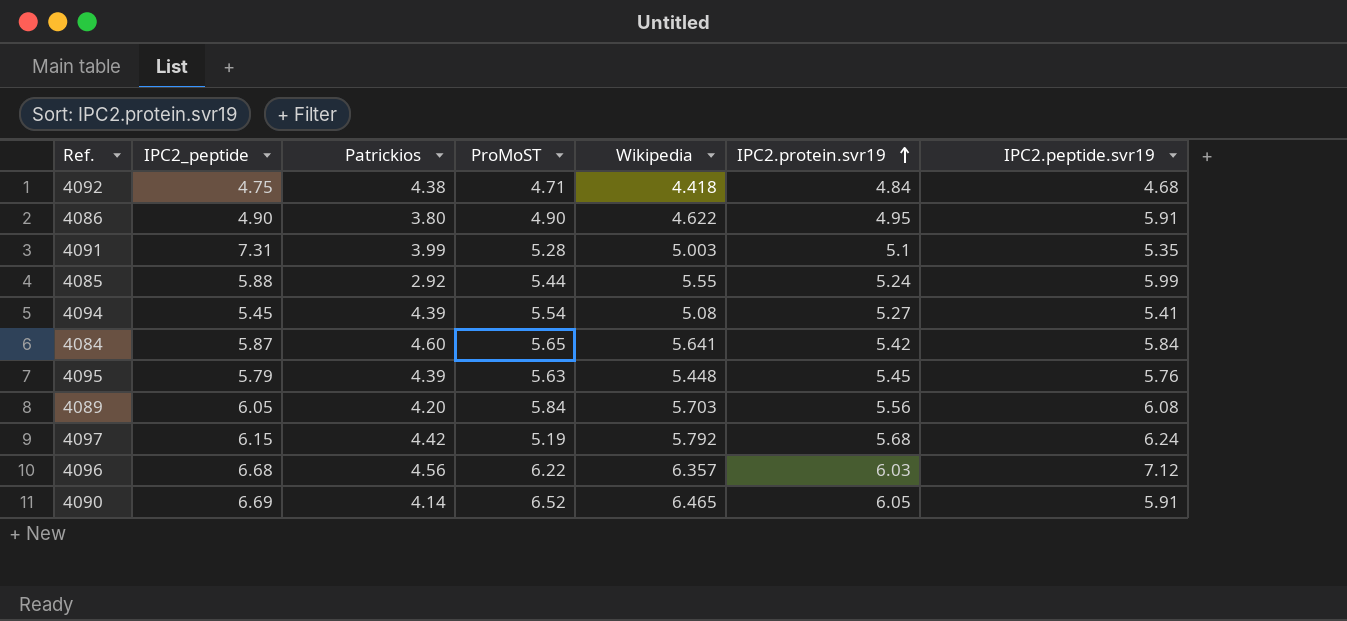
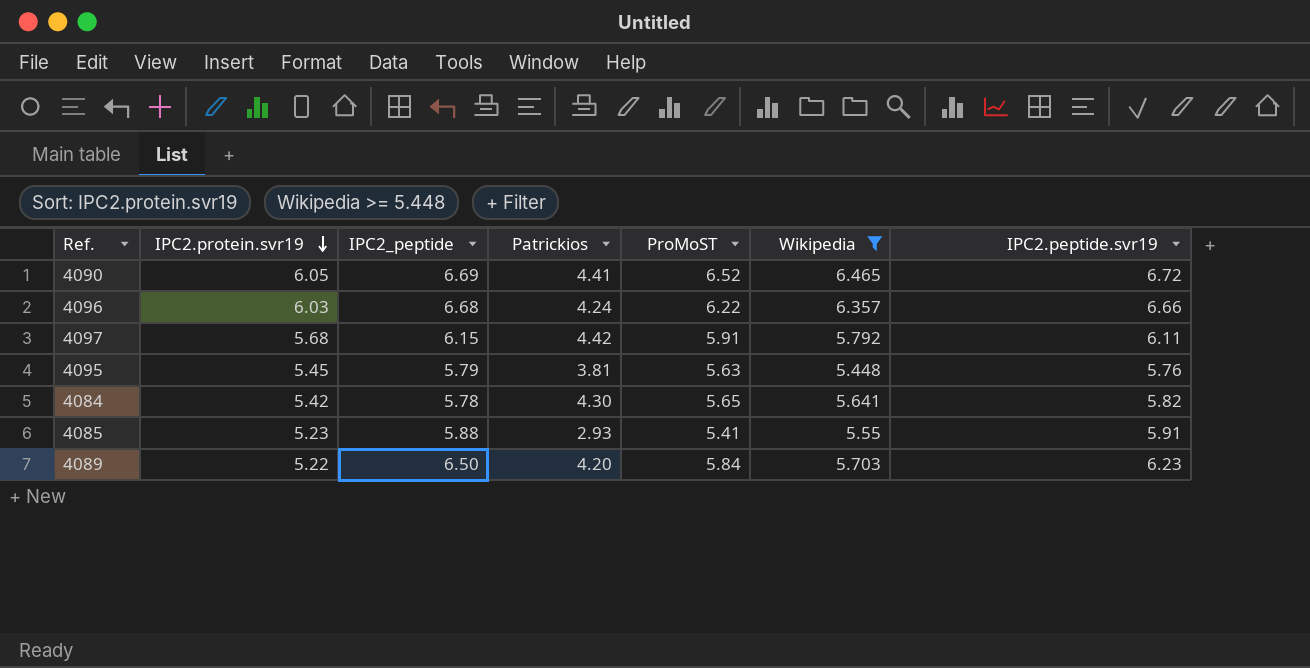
filter: none -> Wikipedia >= 5.448
row order: IPC2.protein.svr19 ascending -> IPC2.protein.svr19 descending
column IPC2.protein.svr19 | position: 6 -> 2
4090 | Patrickios: 4.14 -> 4.41
4090 | IPC2.peptide.svr19: 5.91 -> 6.72
4096 | Patrickios: 4.56 -> 4.24
4096 | IPC2.peptide.svr19: 7.12 -> 6.66
4097 | ProMoST: 5.19 -> 5.91
4097 | IPC2.peptide.svr19: 6.24 -> 6.11
4095 | Patrickios: 4.39 -> 3.81
4084 | IPC2_peptide: 5.87 -> 5.78
4084 | Patrickios: 4.60 -> 4.30
4084 | IPC2.peptide.svr19: 5.84 -> 5.82
4085 | IPC2.protein.svr19: 5.24 -> 5.23
4085 | Patrickios: 2.92 -> 2.93
4085 | ProMoST: 5.44 -> 5.41
4085 | IPC2.peptide.svr19: 5.99 -> 5.91
4089 | IPC2.protein.svr19: 5.56 -> 5.22
4089 | IPC2_peptide: 6.05 -> 6.50
4089 | IPC2.peptide.svr19: 6.08 -> 6.23

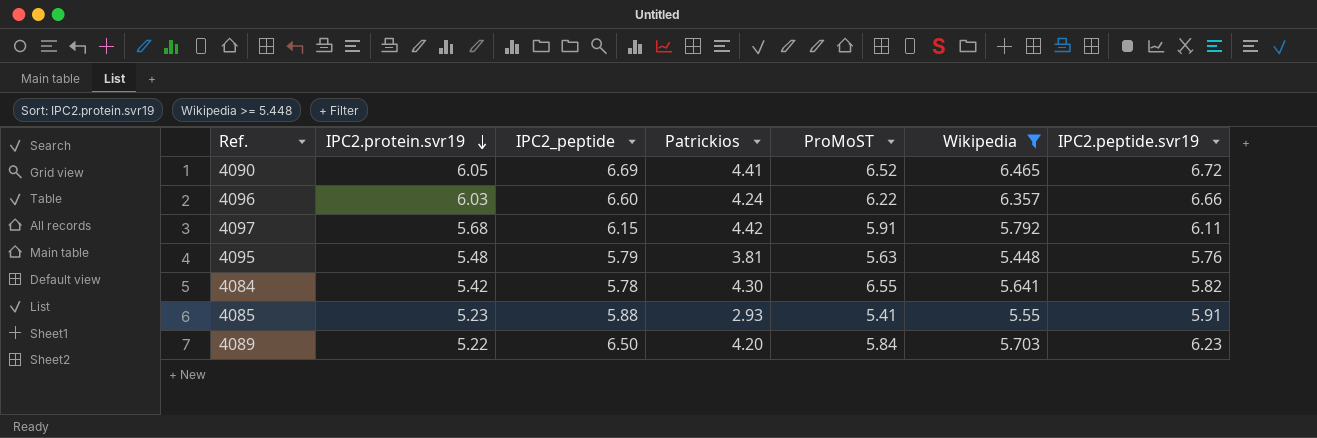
4096 | IPC2_peptide: 6.68 -> 6.60
4095 | IPC2.protein.svr19: 5.45 -> 5.48
4084 | ProMoST: 5.65 -> 6.55

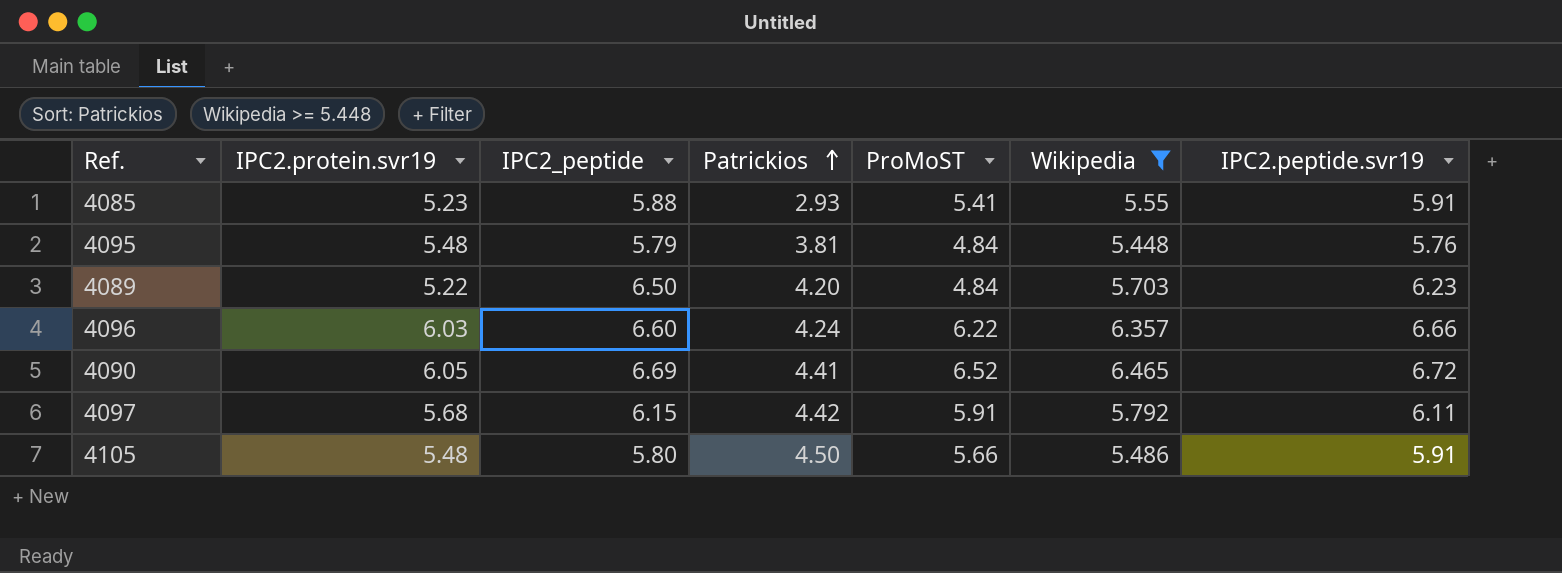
row order: IPC2.protein.svr19 descending -> Patrickios ascending
row 4084: 5.42 | 5.78 | 4.30 | 6.55 | 5.641 | 5.82 -> none
4095 | ProMoST: 5.63 -> 4.84
4089 | ProMoST: 5.84 -> 4.84
row 4105: none -> 5.48 | 5.80 | 4.50 | 5.66 | 5.486 | 5.91

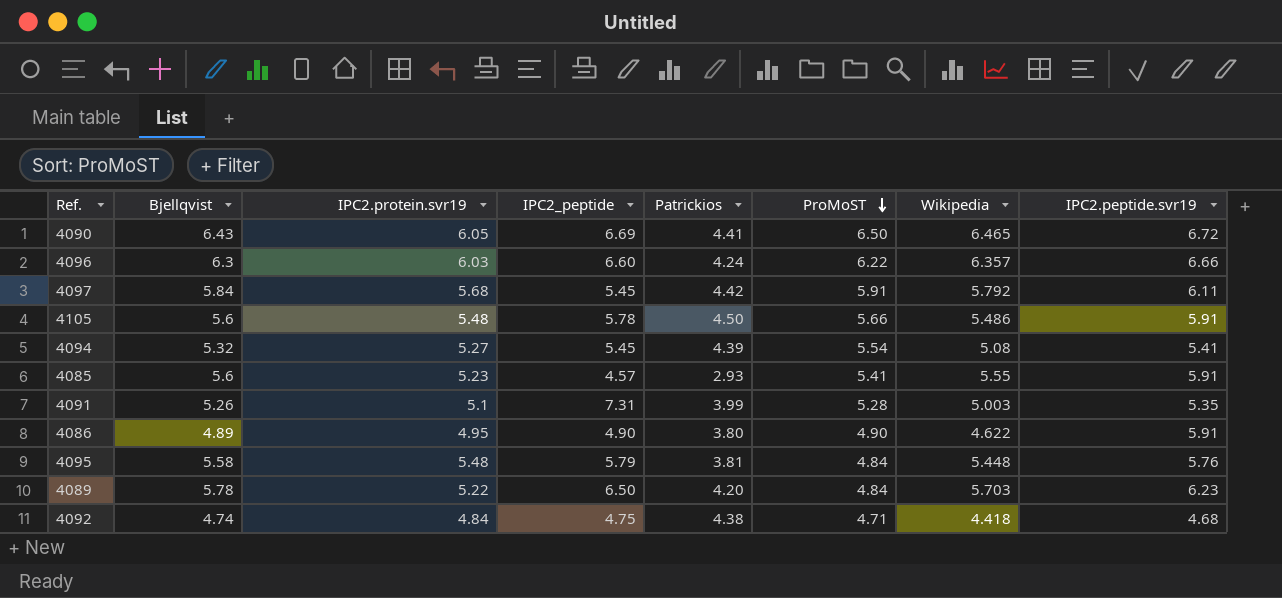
filter: Wikipedia >= 5.448 -> none
row order: Patrickios ascending -> ProMoST descending
column Bjellqvist | position: none -> 2
4090 | ProMoST: 6.52 -> 6.50
4097 | IPC2_peptide: 6.15 -> 5.45
4105 | IPC2_peptide: 5.80 -> 5.78
4085 | IPC2_peptide: 5.88 -> 4.57

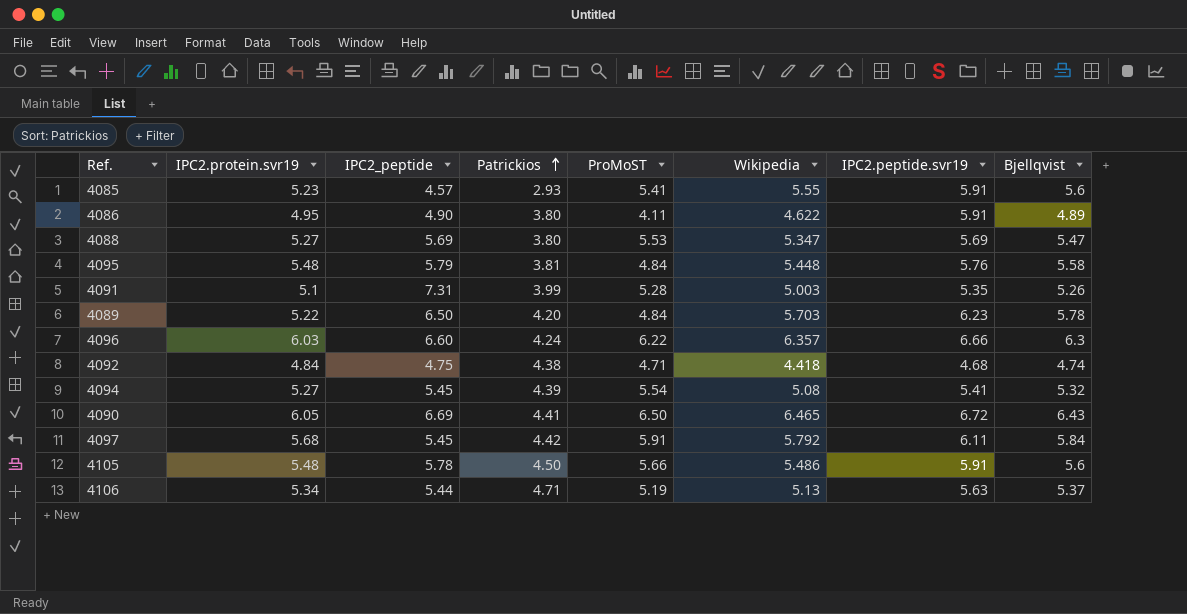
row order: ProMoST descending -> Patrickios ascending
column Bjellqvist | position: 2 -> 8
4086 | ProMoST: 4.90 -> 4.11
row 4088: none -> 5.27 | 5.69 | 3.80 | 5.53 | 5.347 | 5.69 | 5.47
row 4106: none -> 5.34 | 5.44 | 4.71 | 5.19 | 5.13 | 5.63 | 5.37

